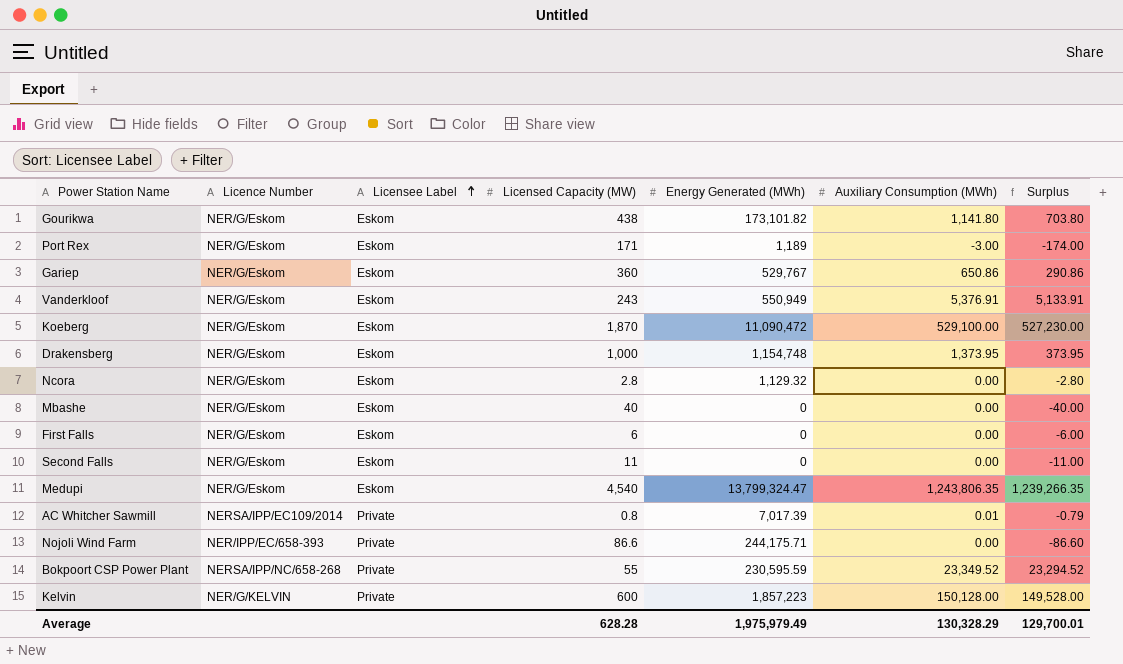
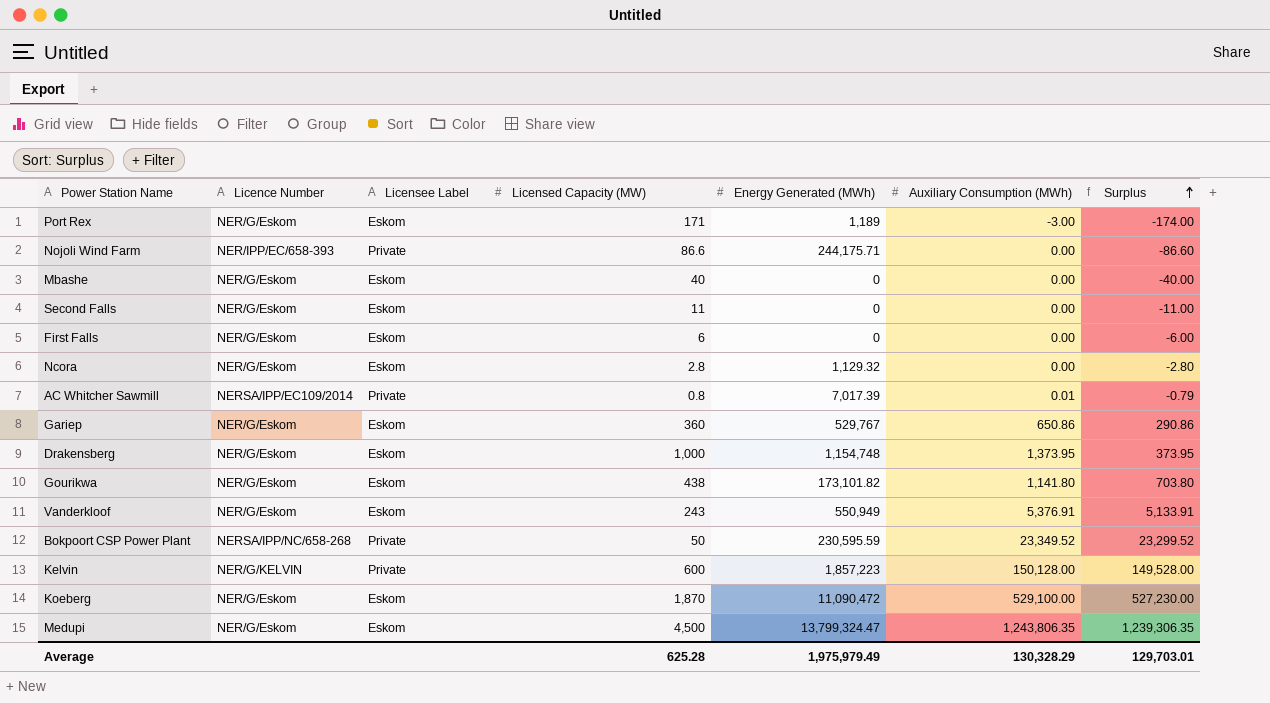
row order: Licensee Label ascending -> Surplus ascending
Bokpoort CSP Power Plant | Licensed Capacity (MW): 55 -> 50
Bokpoort CSP Power Plant | Surplus: 23,294.52 -> 23,299.52
Medupi | Licensed Capacity (MW): 4,540 -> 4,500
Medupi | Surplus: 1,239,266.35 -> 1,239,306.35
Average | Licensed Capacity (MW): 628.28 -> 625.28
Average | Surplus: 129,700.01 -> 129,703.01

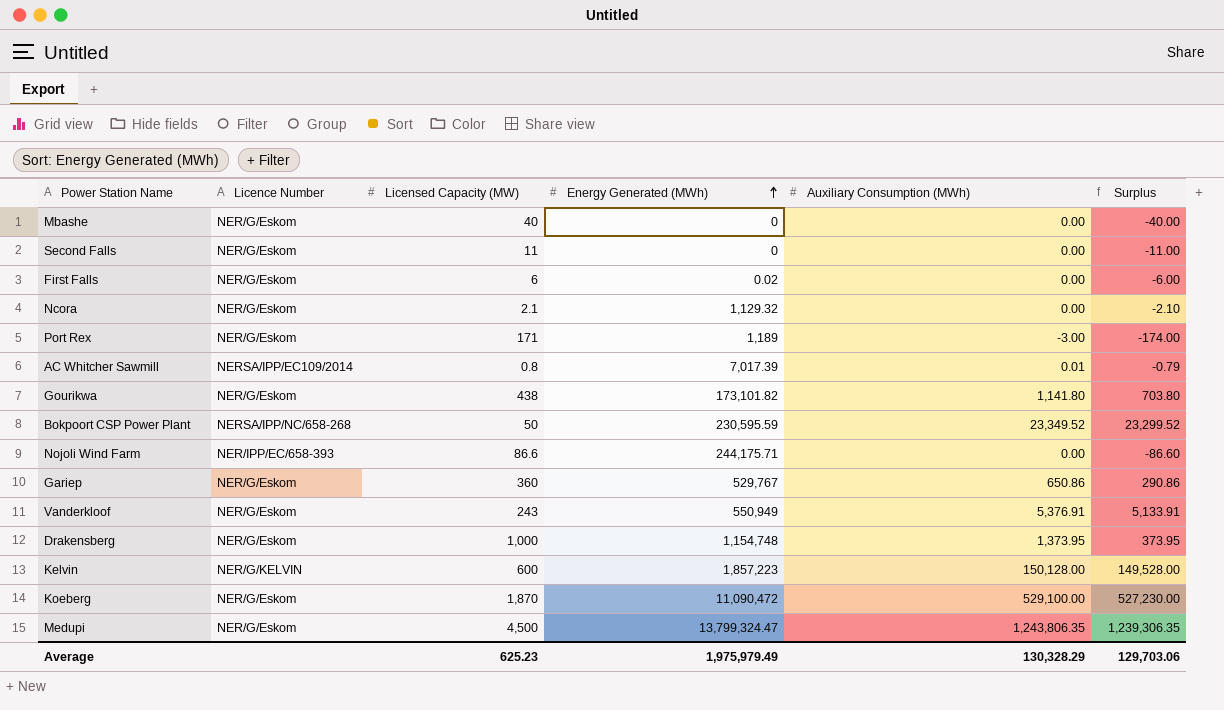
row order: Surplus ascending -> Energy Generated (MWh) ascending
column Licensee Label | position: 3 -> none
First Falls | Energy Generated (MWh): 0 -> 0.02
Ncora | Licensed Capacity (MW): 2.8 -> 2.1
Ncora | Surplus: -2.80 -> -2.10
Average | Licensed Capacity (MW): 625.28 -> 625.23
Average | Surplus: 129,703.01 -> 129,703.06

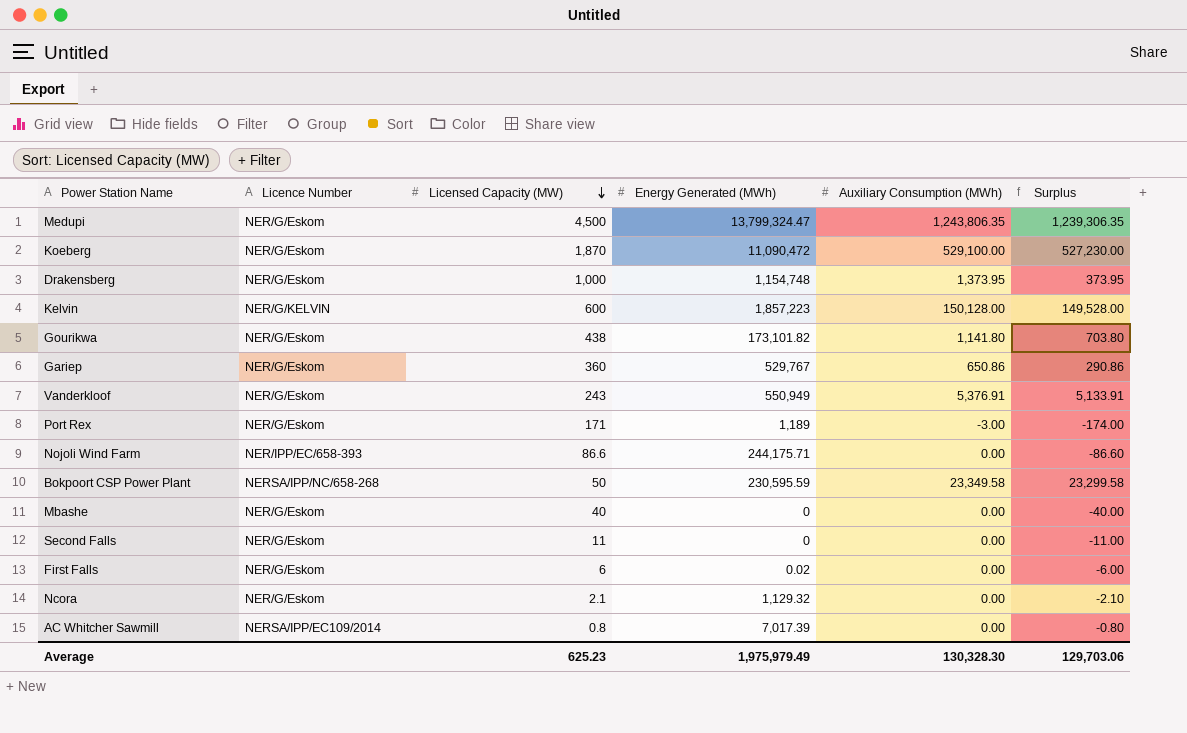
row order: Energy Generated (MWh) ascending -> Licensed Capacity (MW) descending
Bokpoort CSP Power Plant | Auxiliary Consumption (MWh): 23,349.52 -> 23,349.58
Bokpoort CSP Power Plant | Surplus: 23,299.52 -> 23,299.58
AC Whitcher Sawmill | Auxiliary Consumption (MWh): 0.01 -> 0.00
AC Whitcher Sawmill | Surplus: -0.79 -> -0.80
Average | Auxiliary Consumption (MWh): 130,328.29 -> 130,328.30

